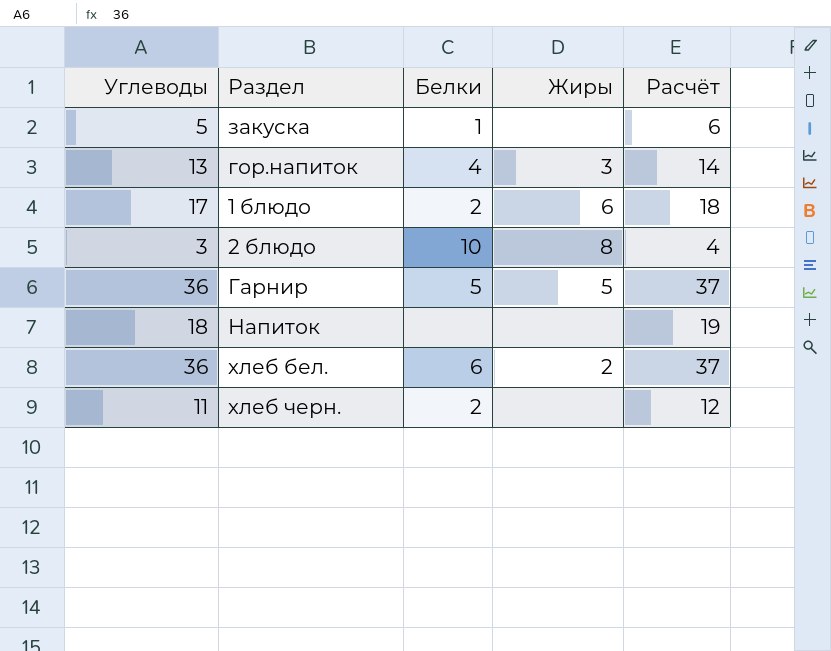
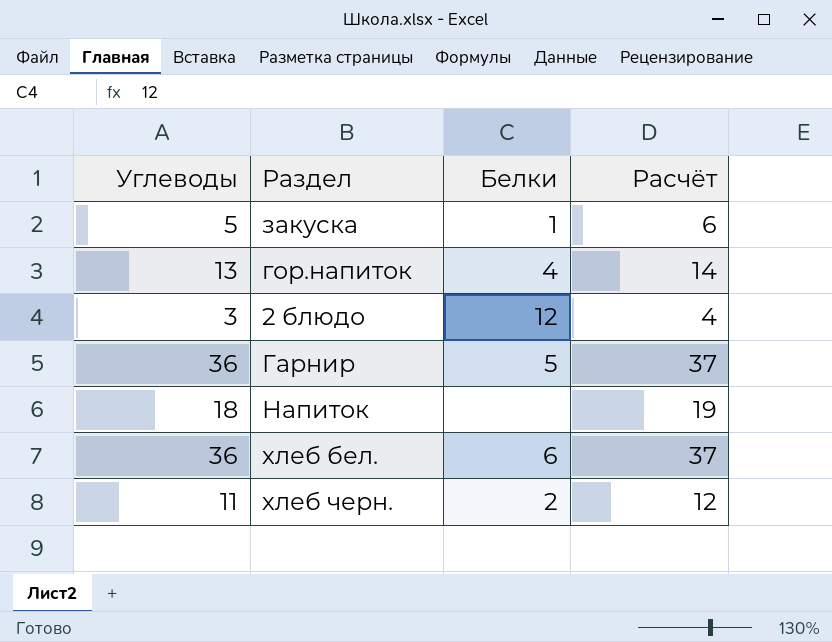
column Жиры | position: 4 -> none
row 1 блюдо: 17 | 2 | 6 | 18 -> none
2 блюдо | Белки: 10 -> 12

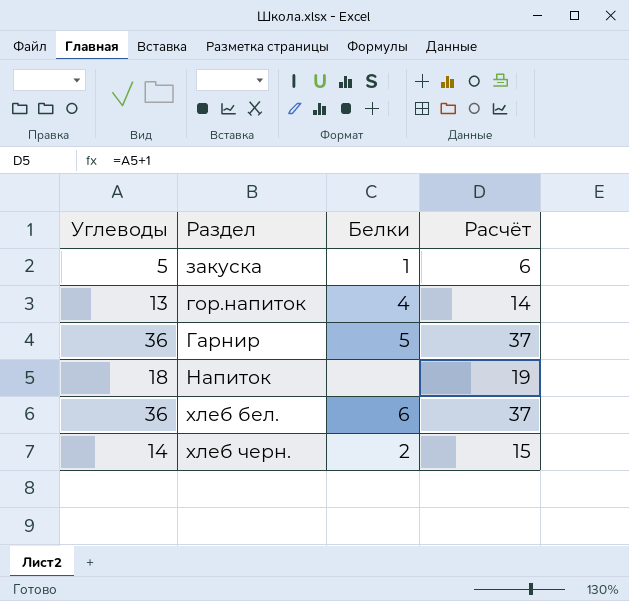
row 2 блюдо: 3 | 12 | 4 -> none
хлеб черн. | Углеводы: 11 -> 14
хлеб черн. | Расчёт: 12 -> 15

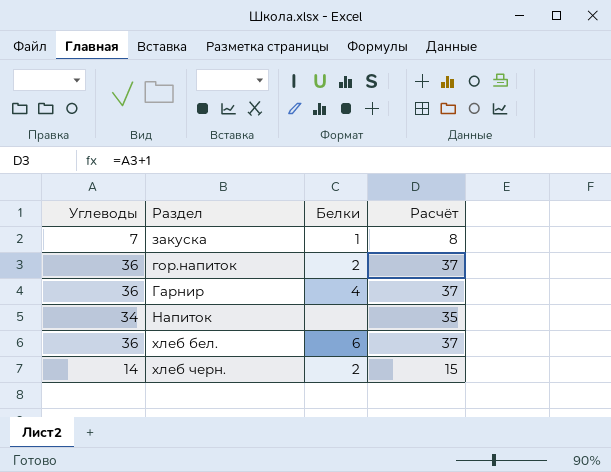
закуска | Углеводы: 5 -> 7
закуска | Расчёт: 6 -> 8
гор.напиток | Углеводы: 13 -> 36
гор.напиток | Белки: 4 -> 2
гор.напиток | Расчёт: 14 -> 37
Гарнир | Белки: 5 -> 4
Напиток | Углеводы: 18 -> 34
Напиток | Расчёт: 19 -> 35

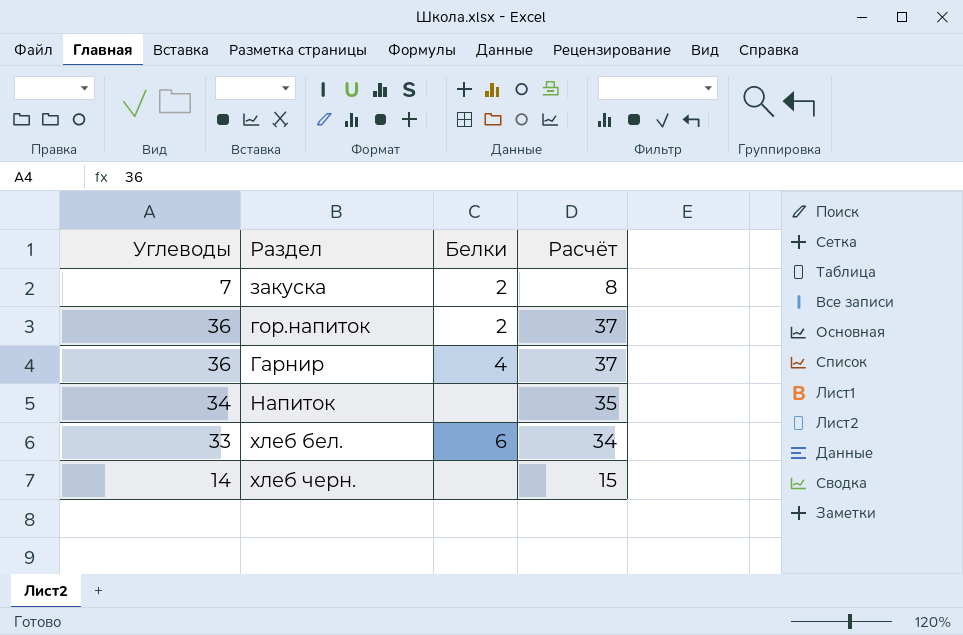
закуска | Белки: 1 -> 2
хлеб бел. | Углеводы: 36 -> 33
хлеб бел. | Расчёт: 37 -> 34
хлеб черн. | Белки: 2 -> none

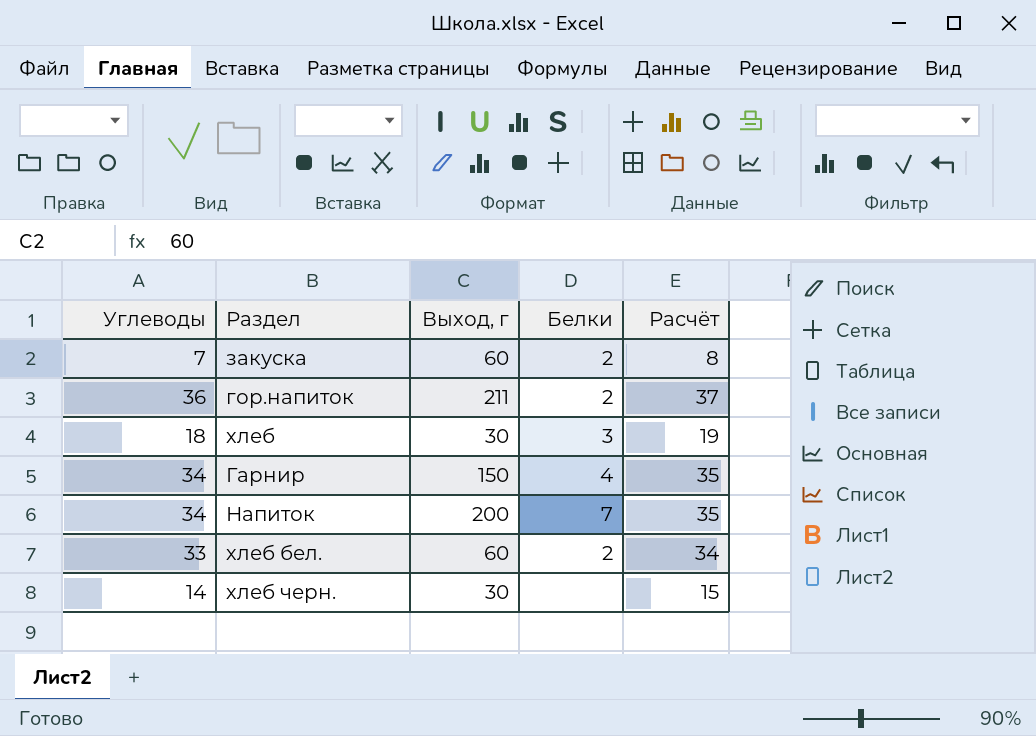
column Выход, г | position: none -> 3
row хлеб: none -> 18 | 30 | 3 | 19
Гарнир | Углеводы: 36 -> 34
Гарнир | Расчёт: 37 -> 35
Напиток | Белки: none -> 7
хлеб бел. | Белки: 6 -> 2

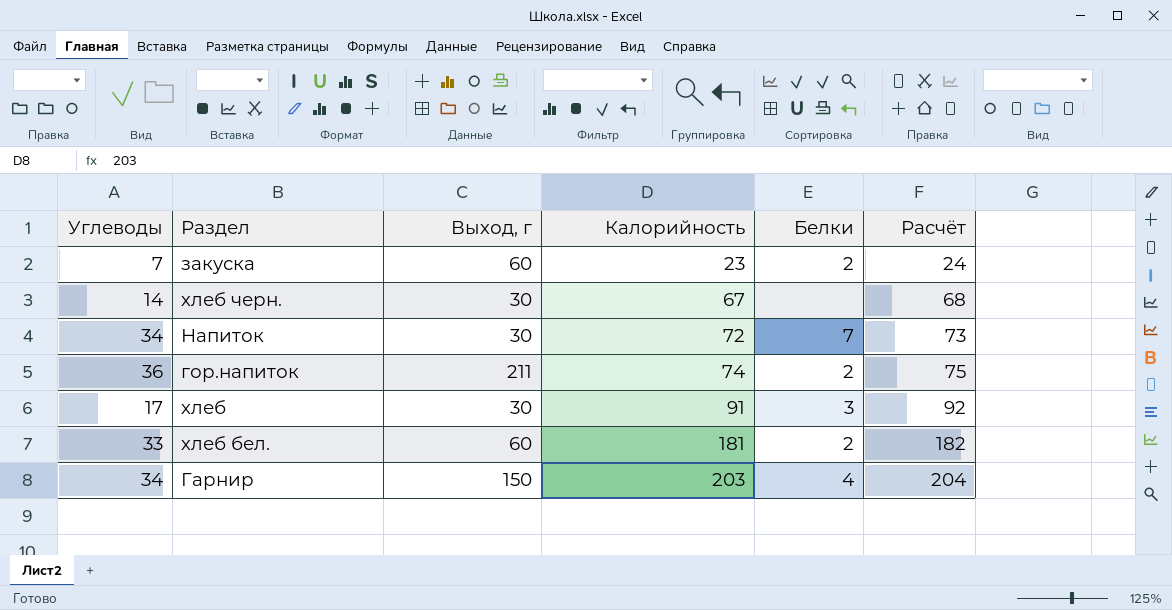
row order: none -> Калорийность ascending
column Калорийность | position: none -> 4
column Расчёт | formula: [Углеводы] + 1 -> [Калорийность] + 1
Напиток | Выход, г: 200 -> 30
хлеб | Углеводы: 18 -> 17

